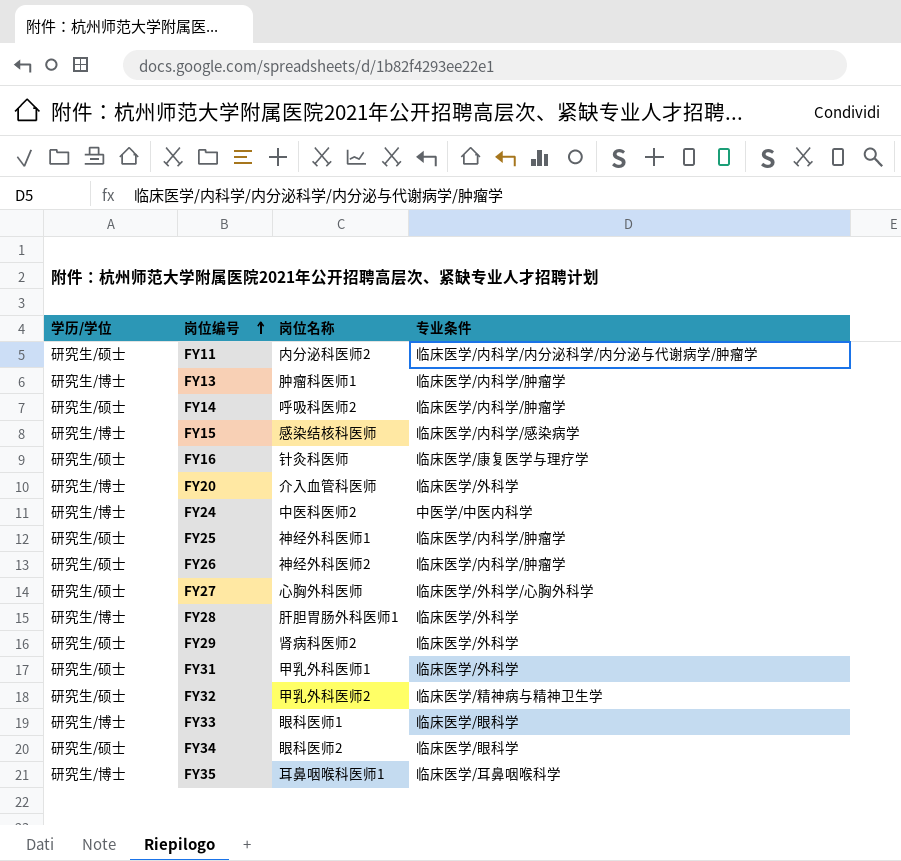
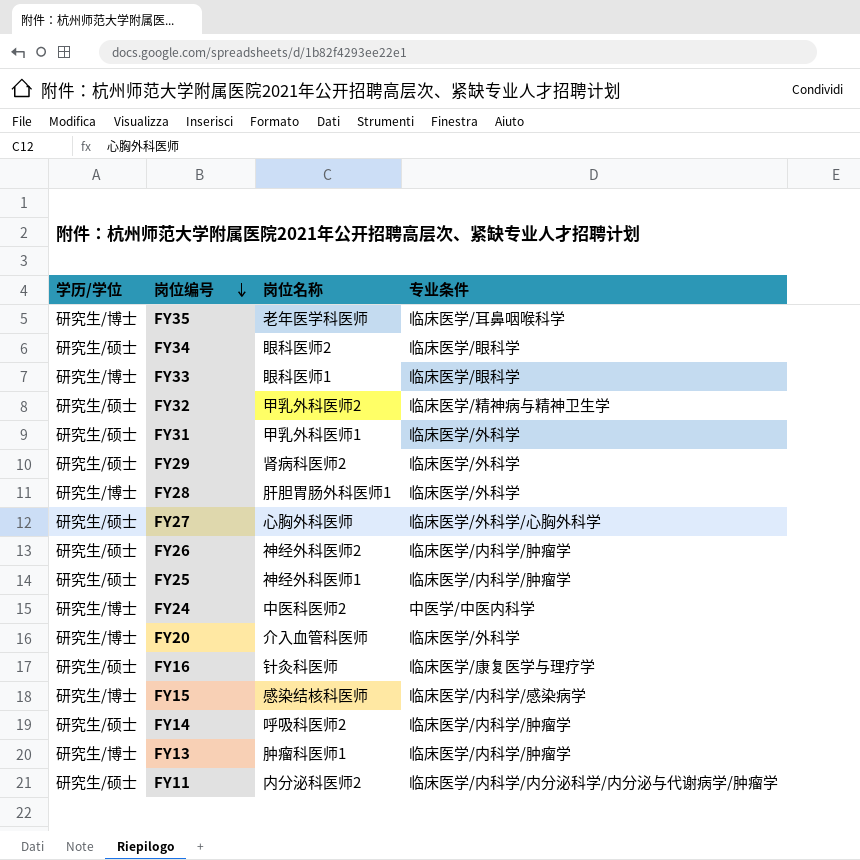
row order: 岗位编号 ascending -> 岗位编号 descending
FY35 | 岗位名称: 耳鼻咽喉科医师1 -> 老年医学科医师

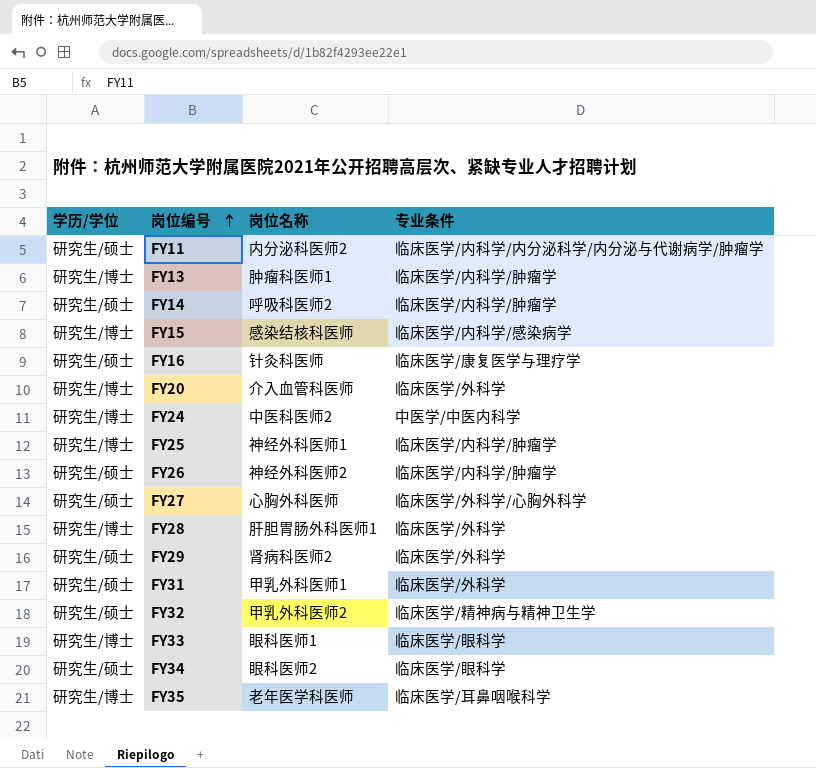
row order: 岗位编号 descending -> 岗位编号 ascending
FY25 | 学历/学位: 研究生/硕士 -> 研究生/博士

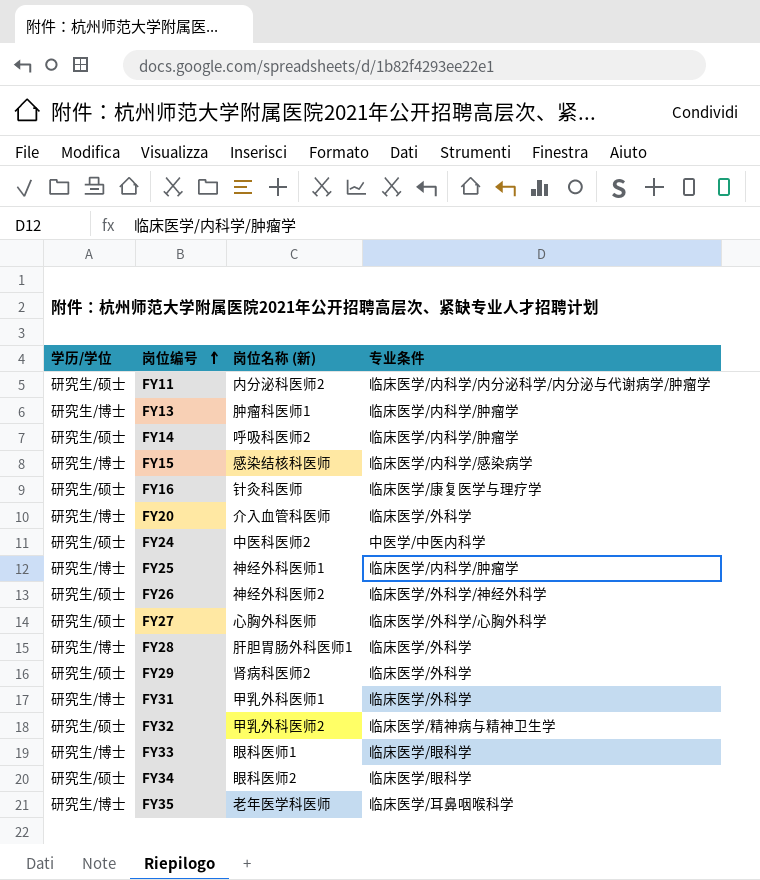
column name: 岗位名称 -> 岗位名称 (新)
FY24 | 学历/学位: 研究生/博士 -> 研究生/硕士
FY26 | 专业条件: 临床医学/内科学/肿瘤学 -> 临床医学/外科学/神经外科学
FY31 | 学历/学位: 研究生/硕士 -> 研究生/博士

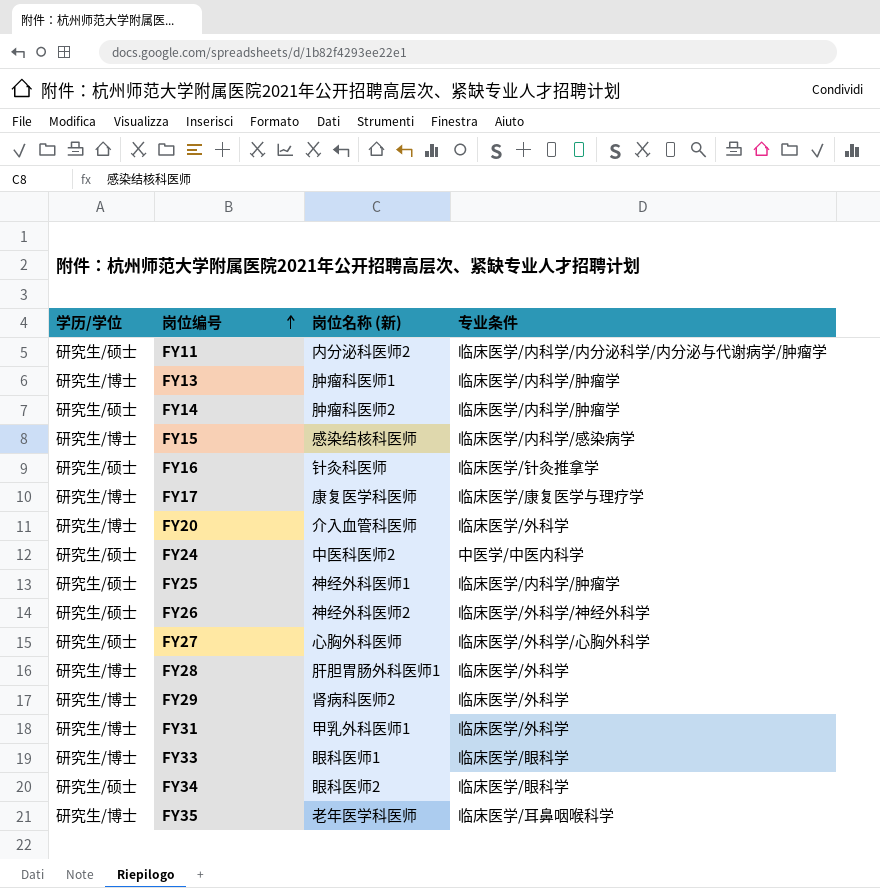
row FY32: 研究生/硕士 | 甲乳外科医师2 | 临床医学/精神病与精神卫生学 -> none
FY14 | 岗位名称 (新): 呼吸科医师2 -> 肿瘤科医师2
FY16 | 专业条件: 临床医学/康复医学与理疗学 -> 临床医学/针灸推拿学
row FY17: none -> 研究生/博士 | 康复医学科医师 | 临床医学/康复医学与理疗学
FY25 | 学历/学位: 研究生/博士 -> 研究生/硕士
FY29 | 学历/学位: 研究生/硕士 -> 研究生/博士

